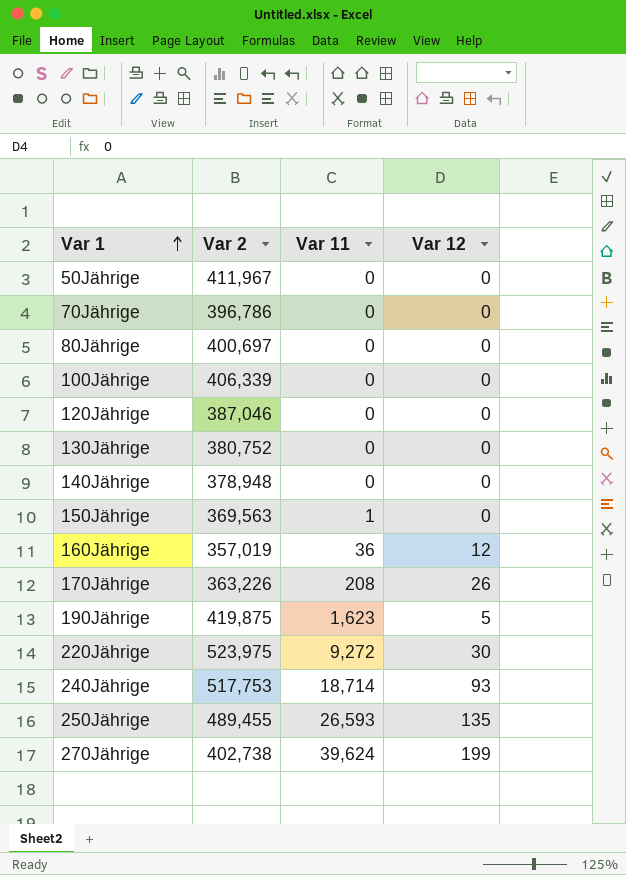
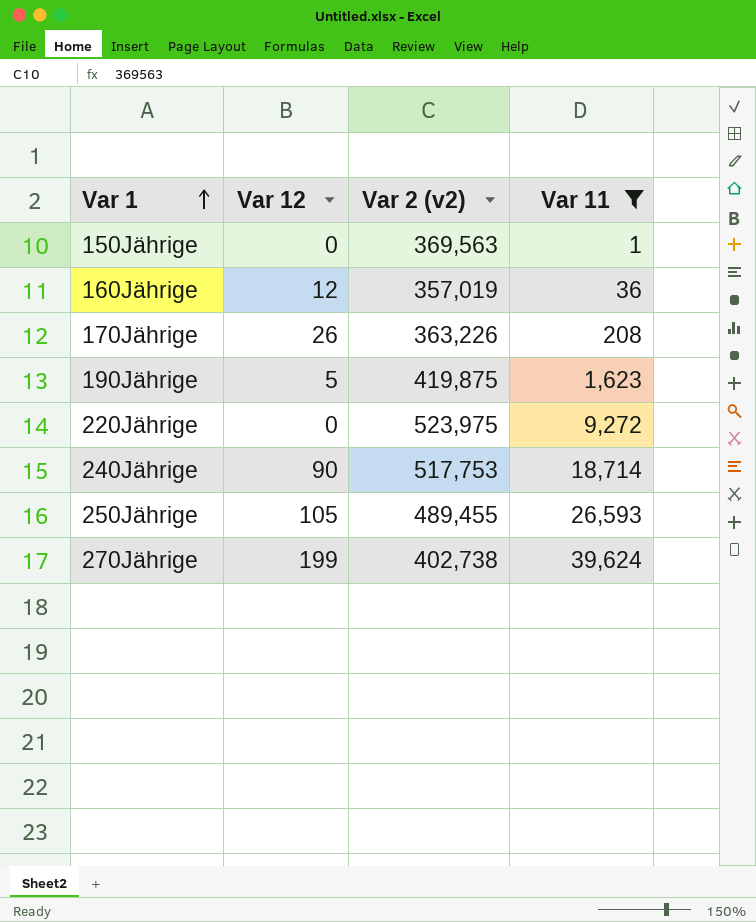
filter: none -> Var 11 != 0
column Var 12 | position: 4 -> 2
column name: Var 2 -> Var 2 (v2)
220Jährige | Var 12: 30 -> 0
240Jährige | Var 12: 93 -> 90
250Jährige | Var 12: 135 -> 105

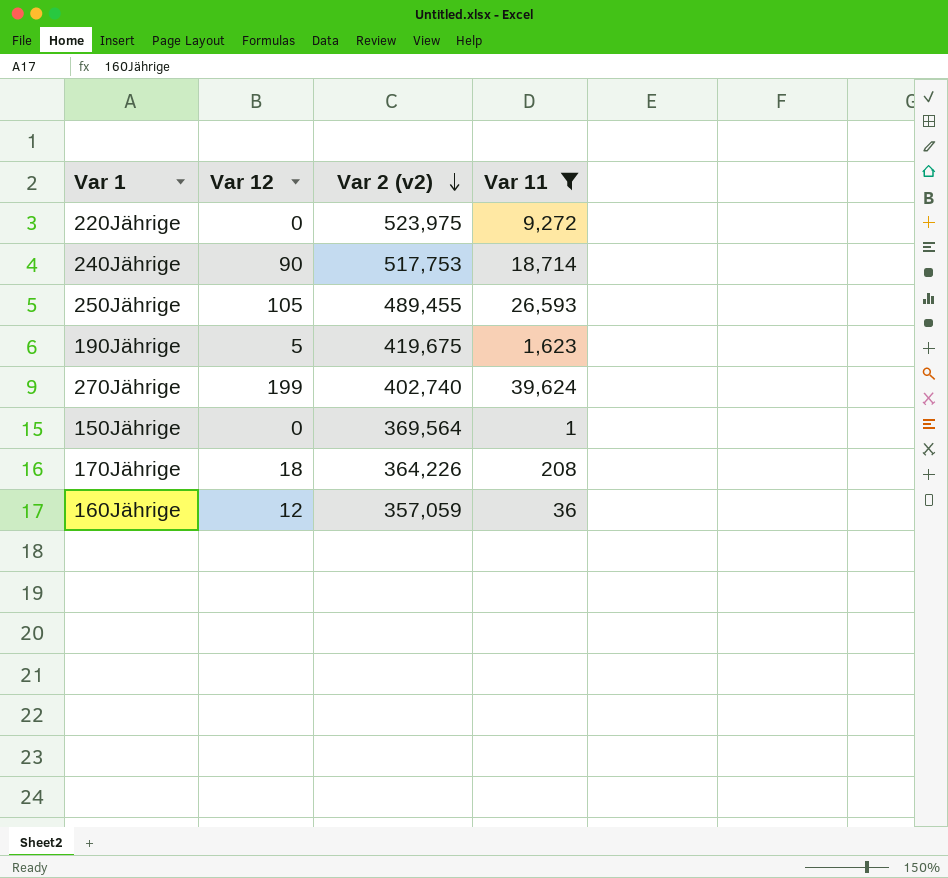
row order: Var 1 ascending -> Var 2 (v2) descending
190Jährige | Var 2 (v2): 419,875 -> 419,675
270Jährige | Var 2 (v2): 402,738 -> 402,740
150Jährige | Var 2 (v2): 369,563 -> 369,564
170Jährige | Var 12: 26 -> 18
170Jährige | Var 2 (v2): 363,226 -> 364,226
160Jährige | Var 2 (v2): 357,019 -> 357,059

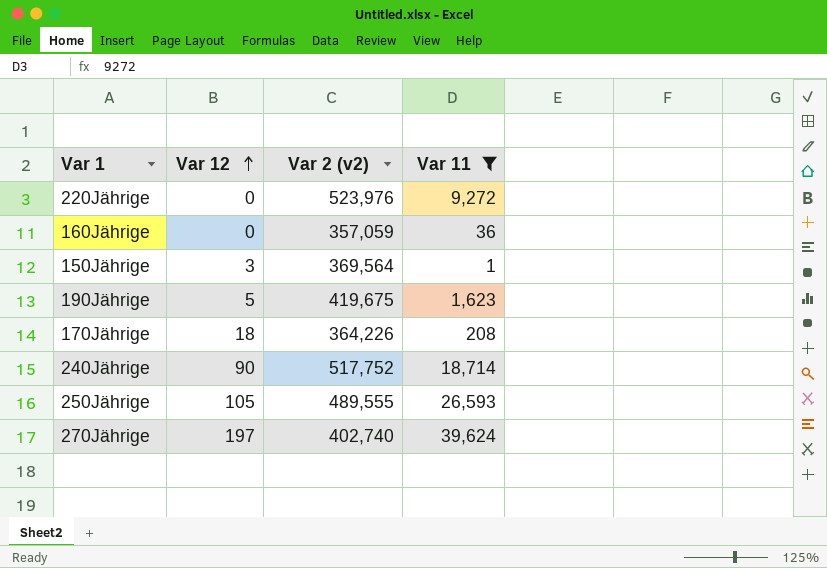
row order: Var 2 (v2) descending -> Var 12 ascending
220Jährige | Var 2 (v2): 523,975 -> 523,976
160Jährige | Var 12: 12 -> 0
150Jährige | Var 12: 0 -> 3
240Jährige | Var 2 (v2): 517,753 -> 517,752
250Jährige | Var 2 (v2): 489,455 -> 489,555
270Jährige | Var 12: 199 -> 197

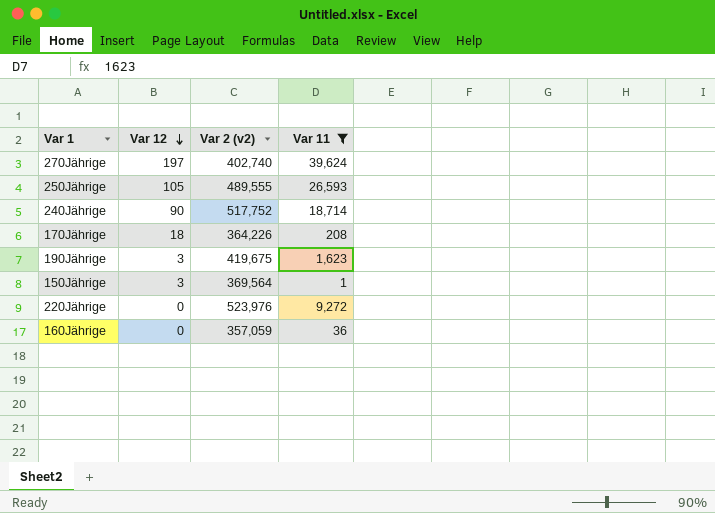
row order: Var 12 ascending -> Var 12 descending
190Jährige | Var 12: 5 -> 3

